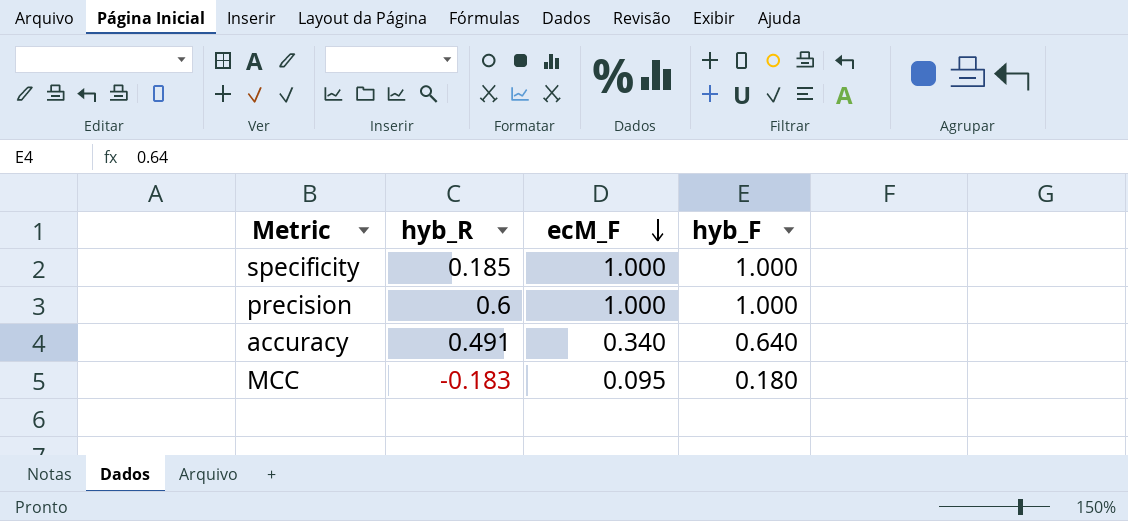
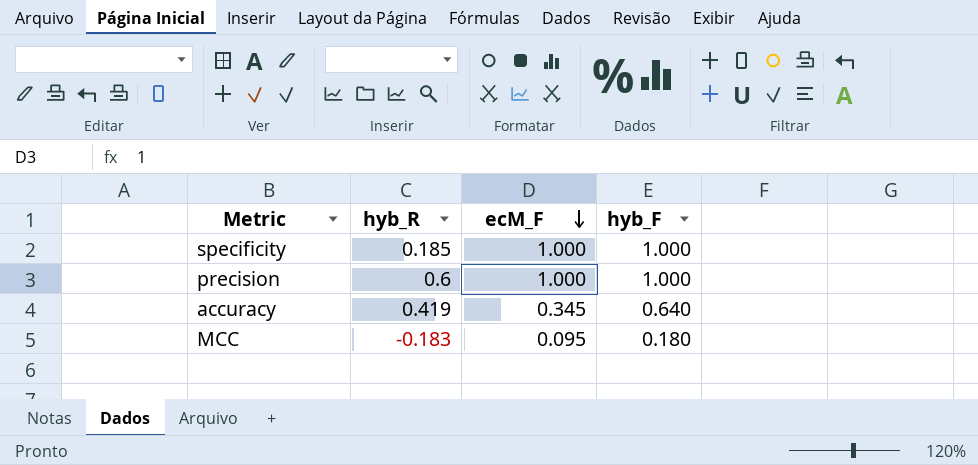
accuracy | hyb_R: 0.491 -> 0.419
accuracy | ecM_F: 0.340 -> 0.345

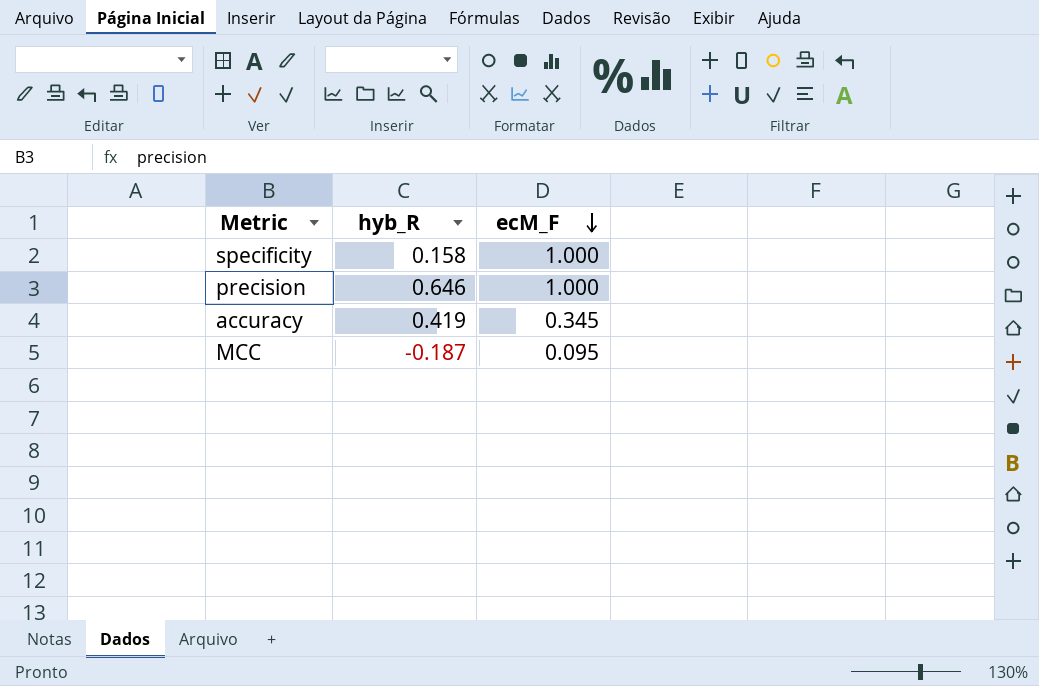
column hyb_F | position: 4 -> none
specificity | hyb_R: 0.185 -> 0.158
precision | hyb_R: 0.6 -> 0.646
MCC | hyb_R: -0.183 -> -0.187

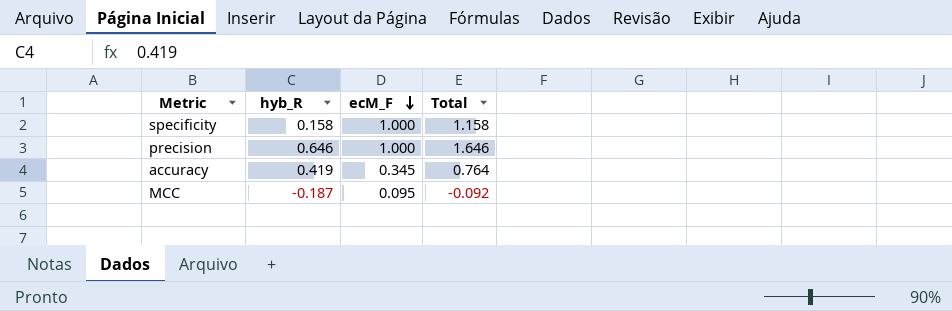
column Total | formula: none -> [hyb_R] + [ecM_F]

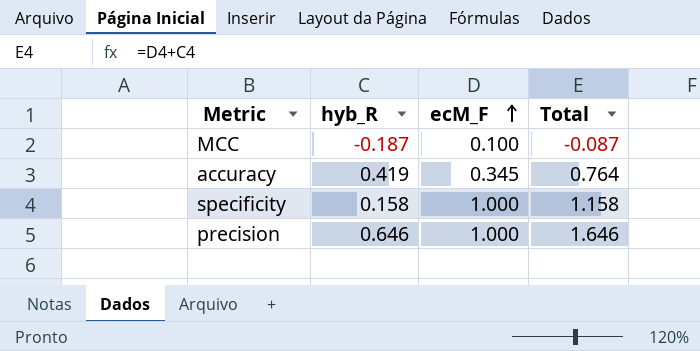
row order: ecM_F descending -> ecM_F ascending
MCC | ecM_F: 0.095 -> 0.100
MCC | Total: -0.092 -> -0.087

